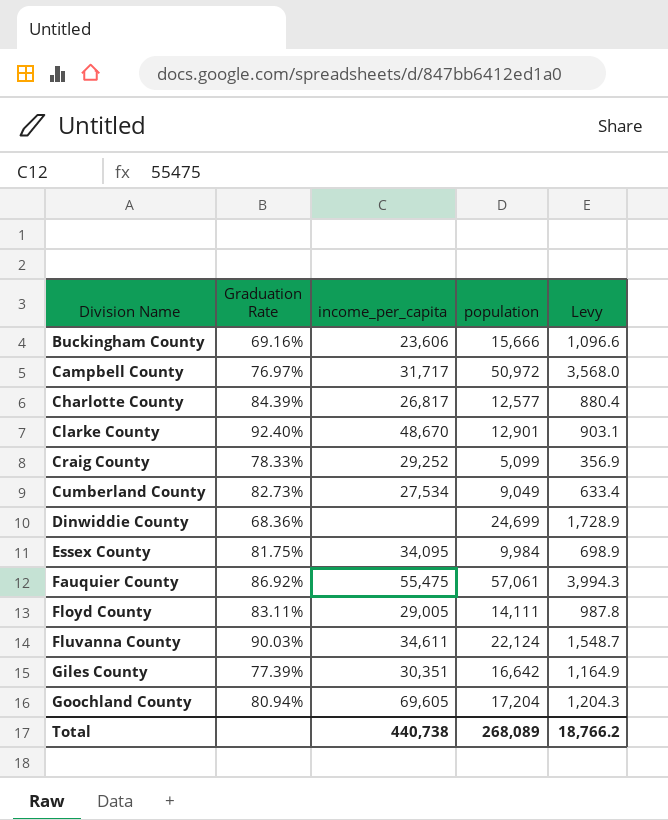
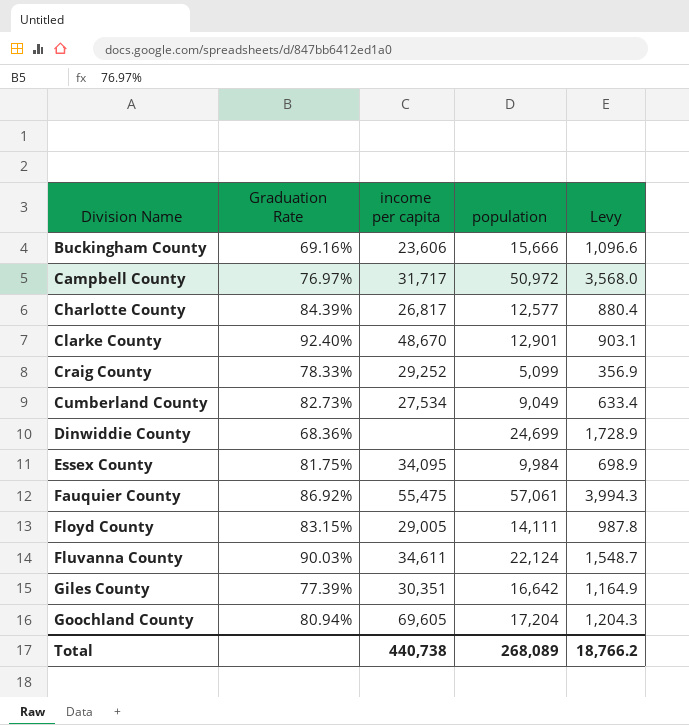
column name: income_per_capita -> income per capita
Floyd County | Graduation Rate: 83.11% -> 83.15%

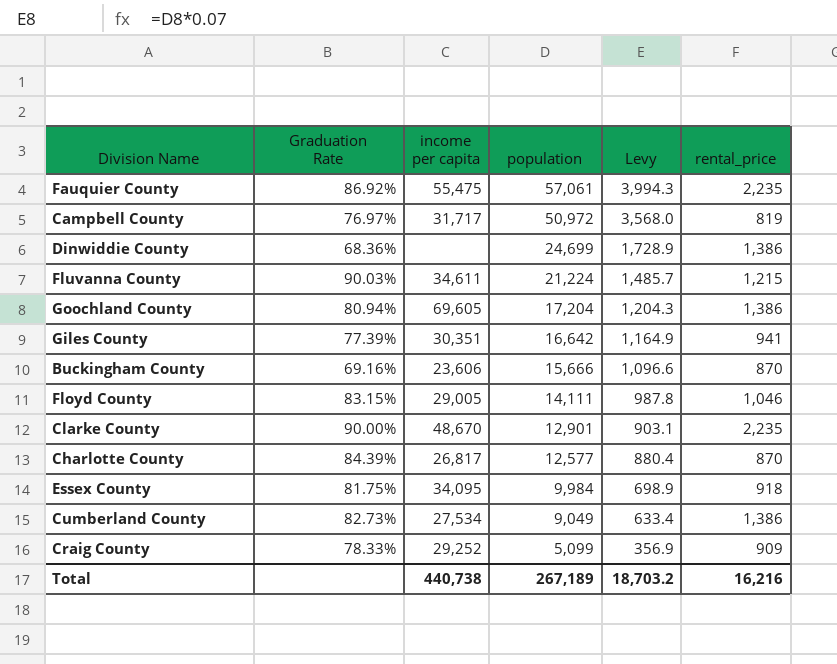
row order: Division Name ascending -> population descending
column rental_price | position: none -> 6
Fluvanna County | population: 22,124 -> 21,224
Fluvanna County | Levy: 1,548.7 -> 1,485.7
Clarke County | Graduation Rate: 92.40% -> 90.00%
Total | population: 268,089 -> 267,189
Total | Levy: 18,766.2 -> 18,703.2

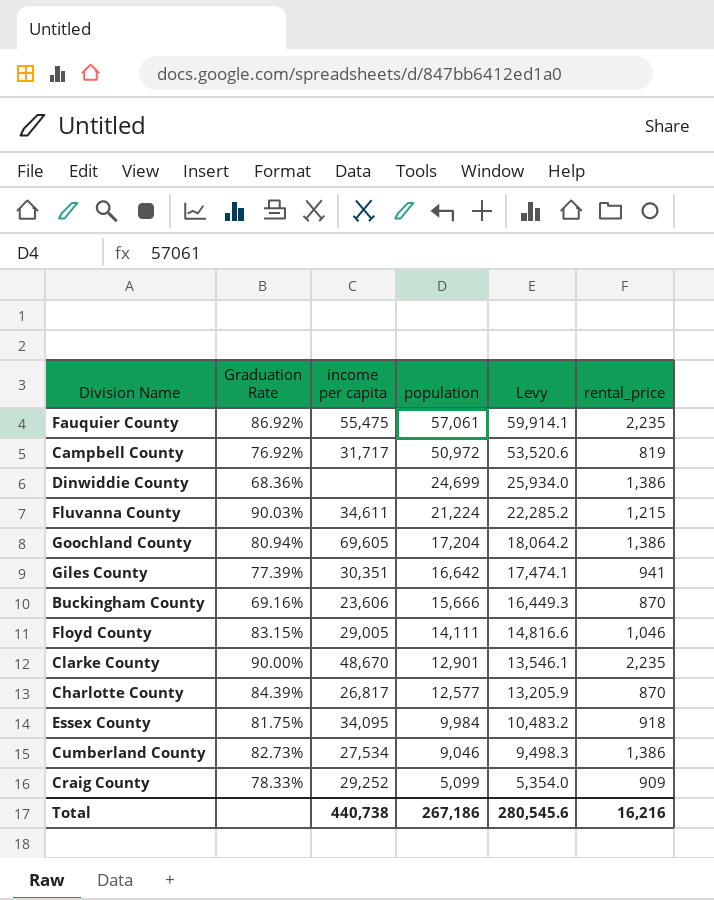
column Levy | formula: [population] * 0.07 -> [population] * 1.05
Campbell County | Graduation Rate: 76.97% -> 76.92%
Cumberland County | population: 9,049 -> 9,046
Total | population: 267,189 -> 267,186
Total | Levy: 18,703.2 -> 280,545.6

